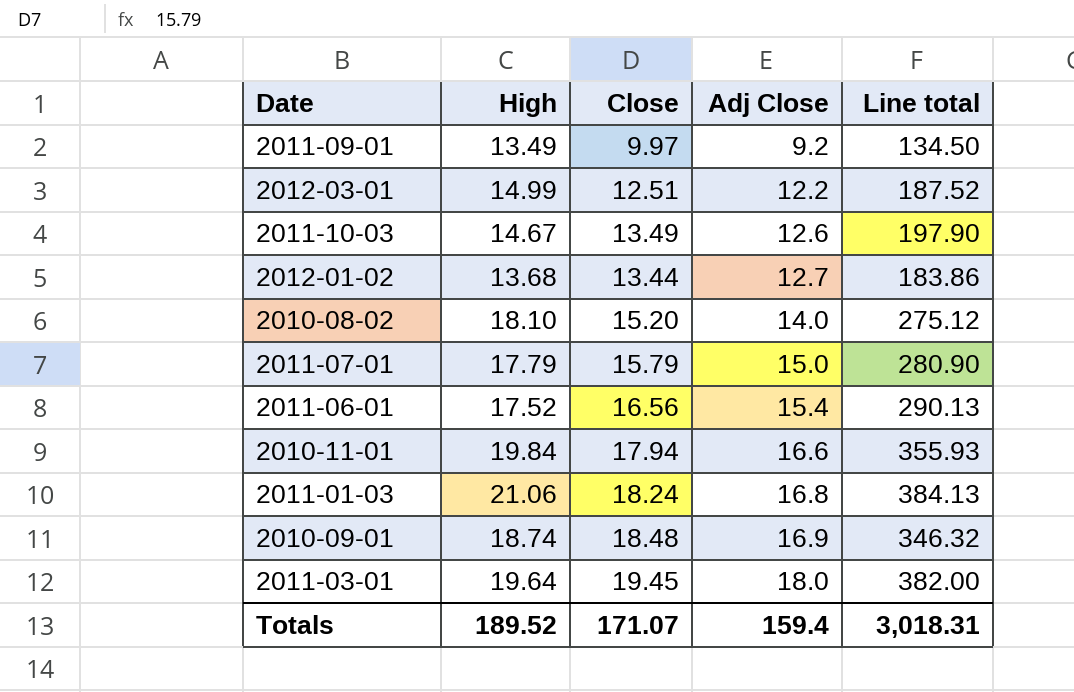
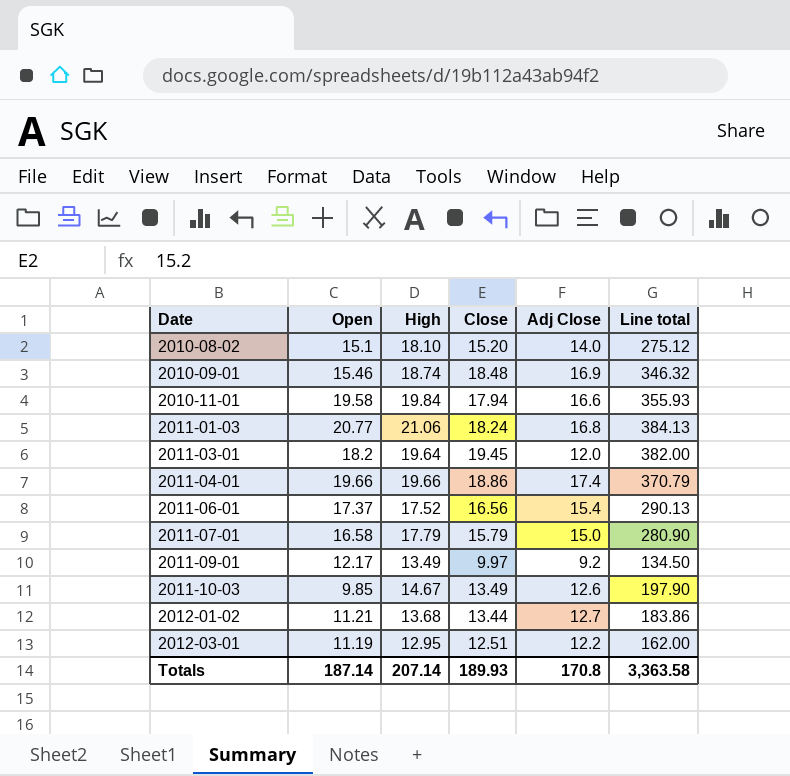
row order: Adj Close ascending -> Date ascending
column Open | position: none -> 2
2011-03-01 | Adj Close: 18.0 -> 12.0
row 2011-04-01: none -> 19.66 | 19.66 | 18.86 | 17.4 | 370.79
2012-03-01 | High: 14.99 -> 12.95
2012-03-01 | Line total: 187.52 -> 162.00
Totals | High: 189.52 -> 207.14
Totals | Close: 171.07 -> 189.93
Totals | Adj Close: 159.4 -> 170.8
Totals | Line total: 3,018.31 -> 3,363.58

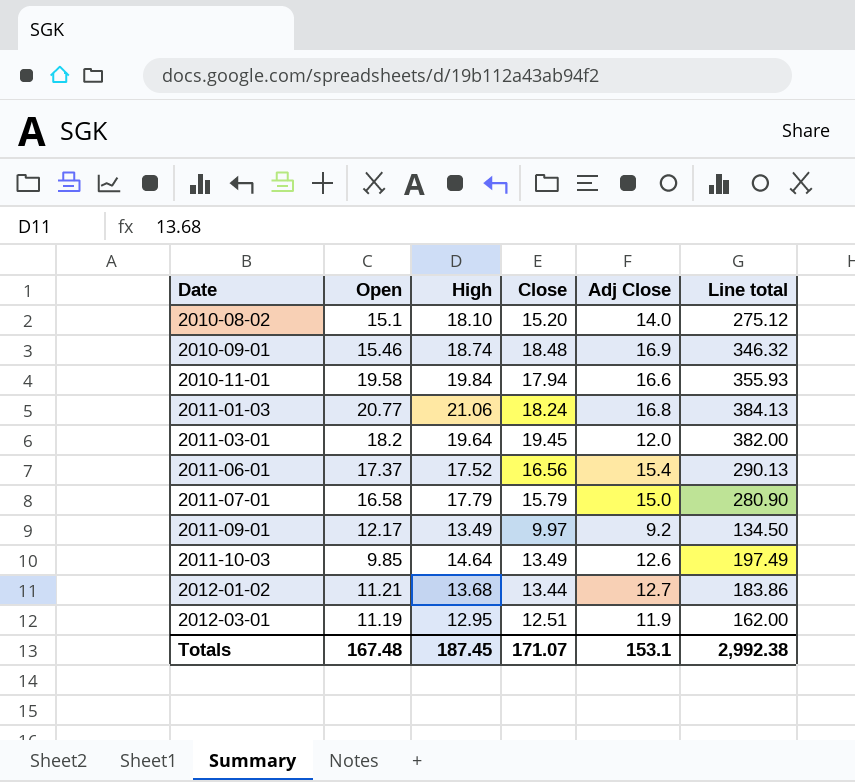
row 2011-04-01: 19.66 | 19.66 | 18.86 | 17.4 | 370.79 -> none
2011-10-03 | High: 14.67 -> 14.64
2011-10-03 | Line total: 197.90 -> 197.49
2012-03-01 | Adj Close: 12.2 -> 11.9
Totals | Open: 187.14 -> 167.48
Totals | High: 207.14 -> 187.45
Totals | Close: 189.93 -> 171.07
Totals | Adj Close: 170.8 -> 153.1
Totals | Line total: 3,363.58 -> 2,992.38

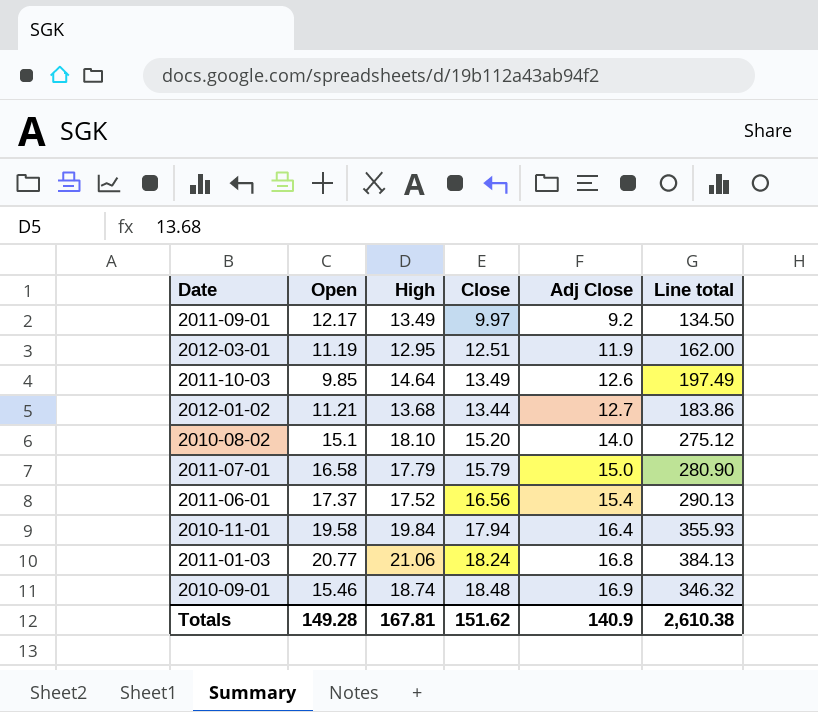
row order: Date ascending -> Adj Close ascending
row 2011-03-01: 18.2 | 19.64 | 19.45 | 12.0 | 382.00 -> none
2010-11-01 | Adj Close: 16.6 -> 16.4
Totals | Open: 167.48 -> 149.28
Totals | High: 187.45 -> 167.81
Totals | Close: 171.07 -> 151.62
Totals | Adj Close: 153.1 -> 140.9
Totals | Line total: 2,992.38 -> 2,610.38

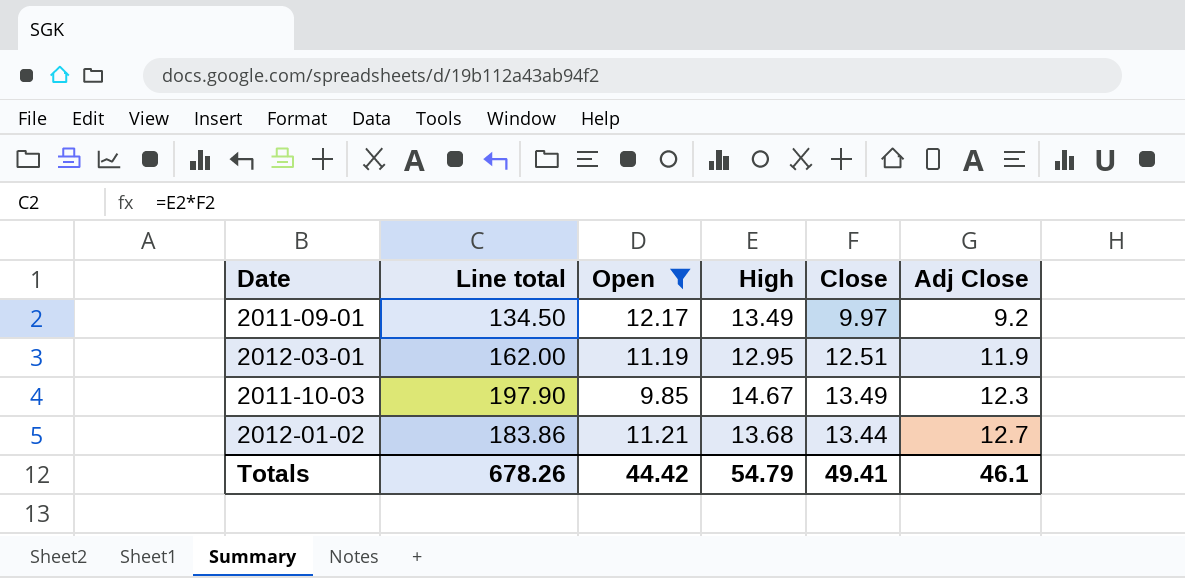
filter: none -> Open <= 12.17
column Line total | position: 6 -> 2
2011-10-03 | Line total: 197.49 -> 197.90
2011-10-03 | High: 14.64 -> 14.67
2011-10-03 | Adj Close: 12.6 -> 12.3
Totals | Line total: 2,610.38 -> 678.26
Totals | Open: 149.28 -> 44.42
Totals | High: 167.81 -> 54.79
Totals | Close: 151.62 -> 49.41
Totals | Adj Close: 140.9 -> 46.1

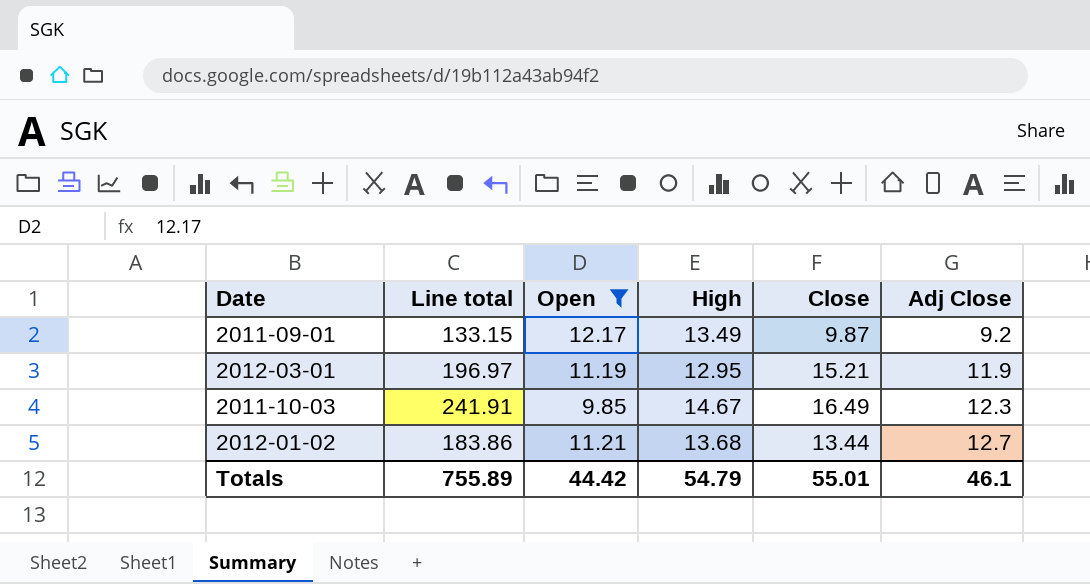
2011-09-01 | Line total: 134.50 -> 133.15
2011-09-01 | Close: 9.97 -> 9.87
2012-03-01 | Line total: 162.00 -> 196.97
2012-03-01 | Close: 12.51 -> 15.21
2011-10-03 | Line total: 197.90 -> 241.91
2011-10-03 | Close: 13.49 -> 16.49
Totals | Line total: 678.26 -> 755.89
Totals | Close: 49.41 -> 55.01

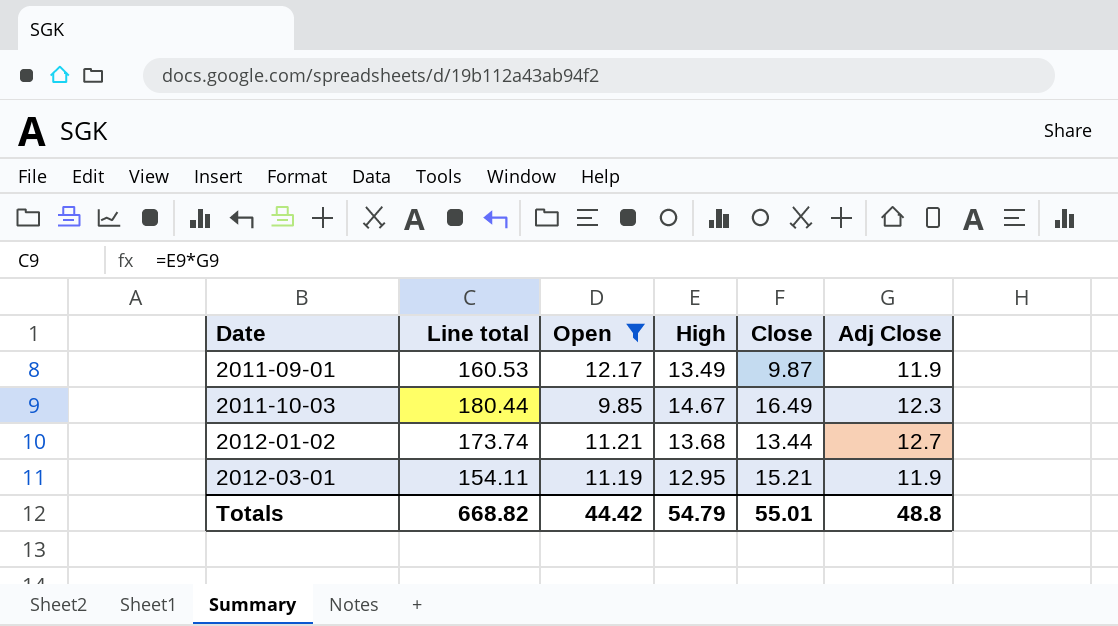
row order: Adj Close ascending -> Date ascending
column Line total | formula: [High] * [Close] -> [High] * [Adj Close]
2011-09-01 | Adj Close: 9.2 -> 11.9
Totals | Line total: 755.89 -> 668.82
Totals | Adj Close: 46.1 -> 48.8

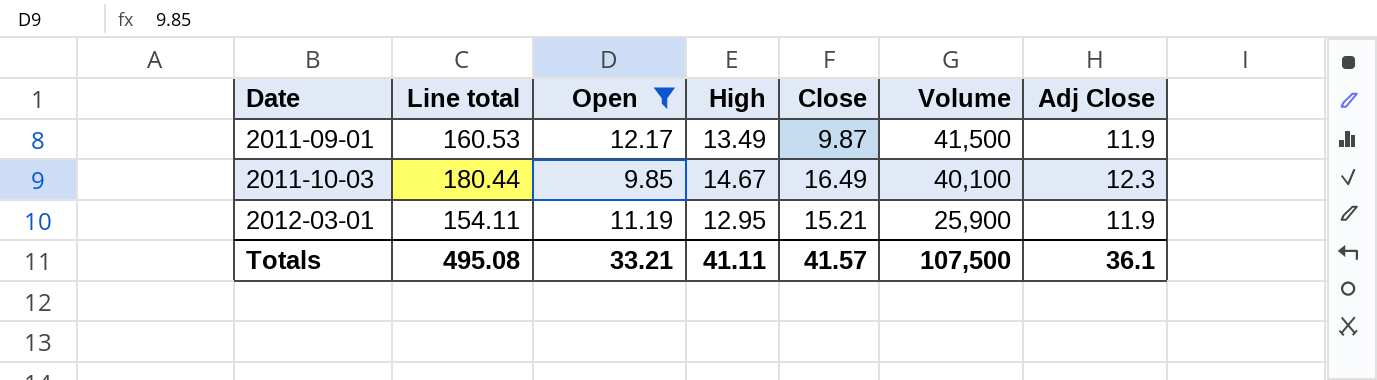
column Volume | position: none -> 6
row 2012-01-02: 173.74 | 11.21 | 13.68 | 13.44 | 12.7 -> none
Totals | Line total: 668.82 -> 495.08
Totals | Open: 44.42 -> 33.21
Totals | High: 54.79 -> 41.11
Totals | Close: 55.01 -> 41.57
Totals | Adj Close: 48.8 -> 36.1

